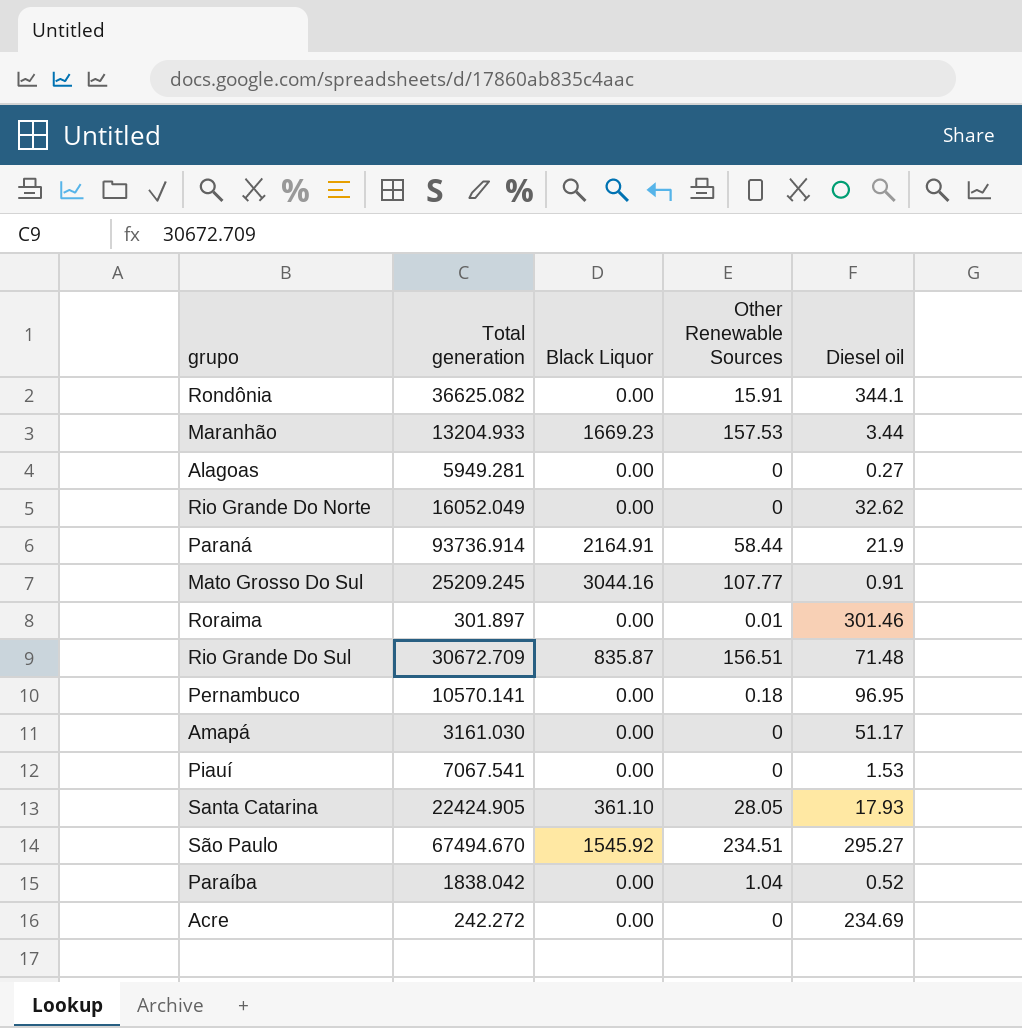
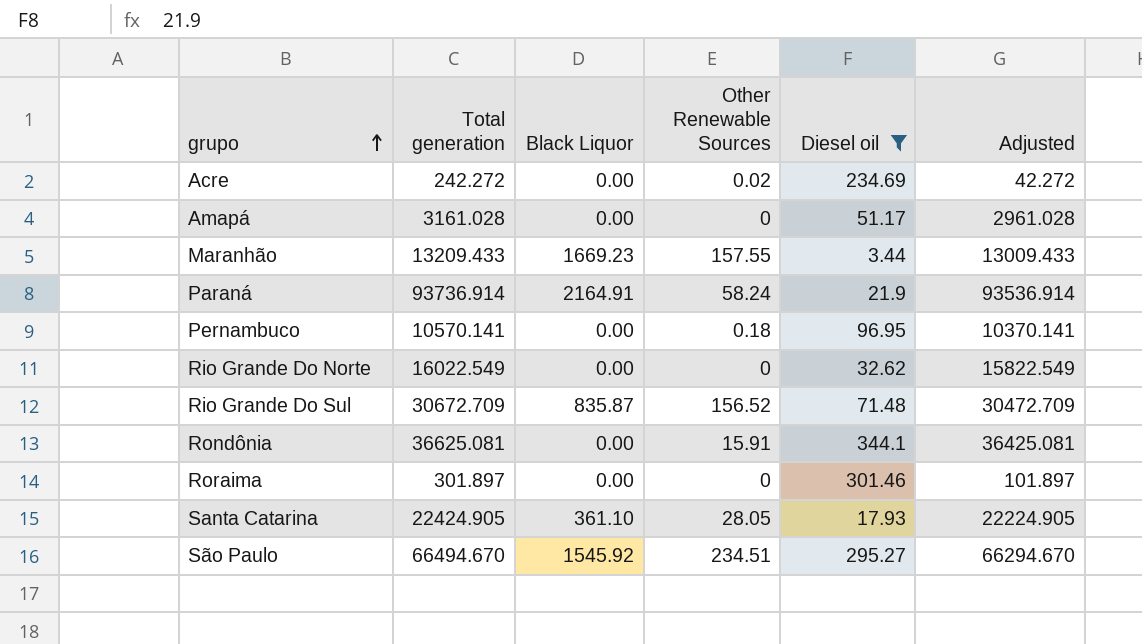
filter: none -> Diesel oil >= 3.44
row order: none -> grupo ascending
column Adjusted | formula: none -> [Total generation] - 200
Acre | Other Renewable Sources: 0 -> 0.02
Amapá | Total generation: 3161.030 -> 3161.028
Maranhão | Total generation: 13204.933 -> 13209.433
Maranhão | Other Renewable Sources: 157.53 -> 157.55
Paraná | Other Renewable Sources: 58.44 -> 58.24
Rio Grande Do Norte | Total generation: 16052.049 -> 16022.549
Rio Grande Do Sul | Other Renewable Sources: 156.51 -> 156.52
Rondônia | Total generation: 36625.082 -> 36625.081
Roraima | Other Renewable Sources: 0.01 -> 0
São Paulo | Total generation: 67494.670 -> 66494.670

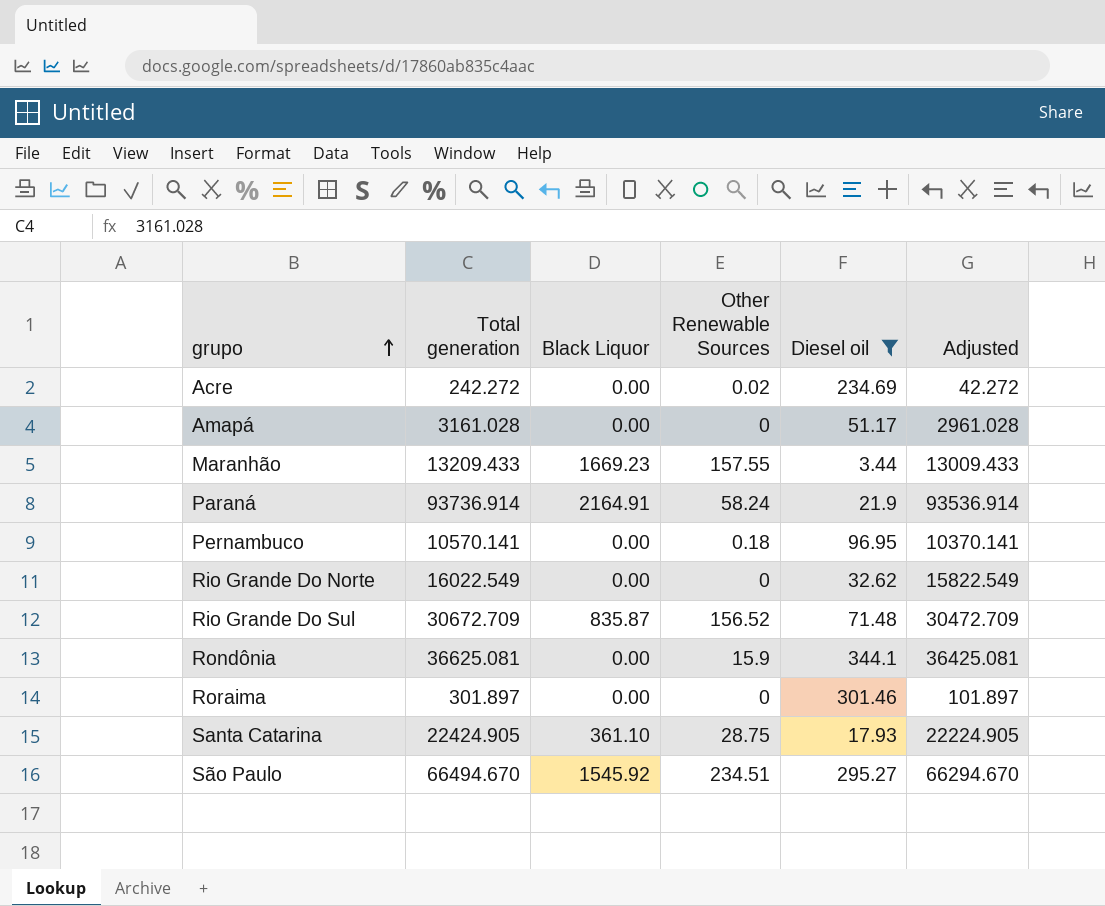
Rondônia | Other Renewable Sources: 15.91 -> 15.9
Santa Catarina | Other Renewable Sources: 28.05 -> 28.75

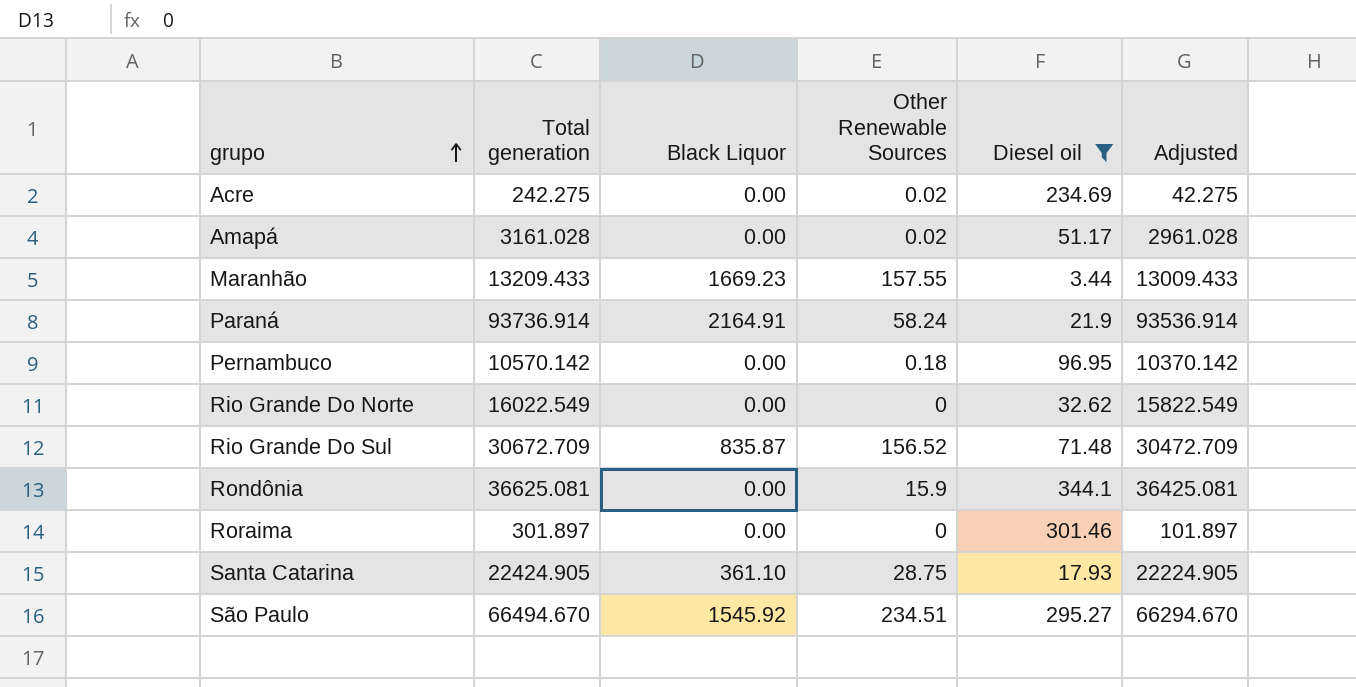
Acre | Total generation: 242.272 -> 242.275
Acre | Adjusted: 42.272 -> 42.275
Amapá | Other Renewable Sources: 0 -> 0.02
Pernambuco | Total generation: 10570.141 -> 10570.142
Pernambuco | Adjusted: 10370.141 -> 10370.142

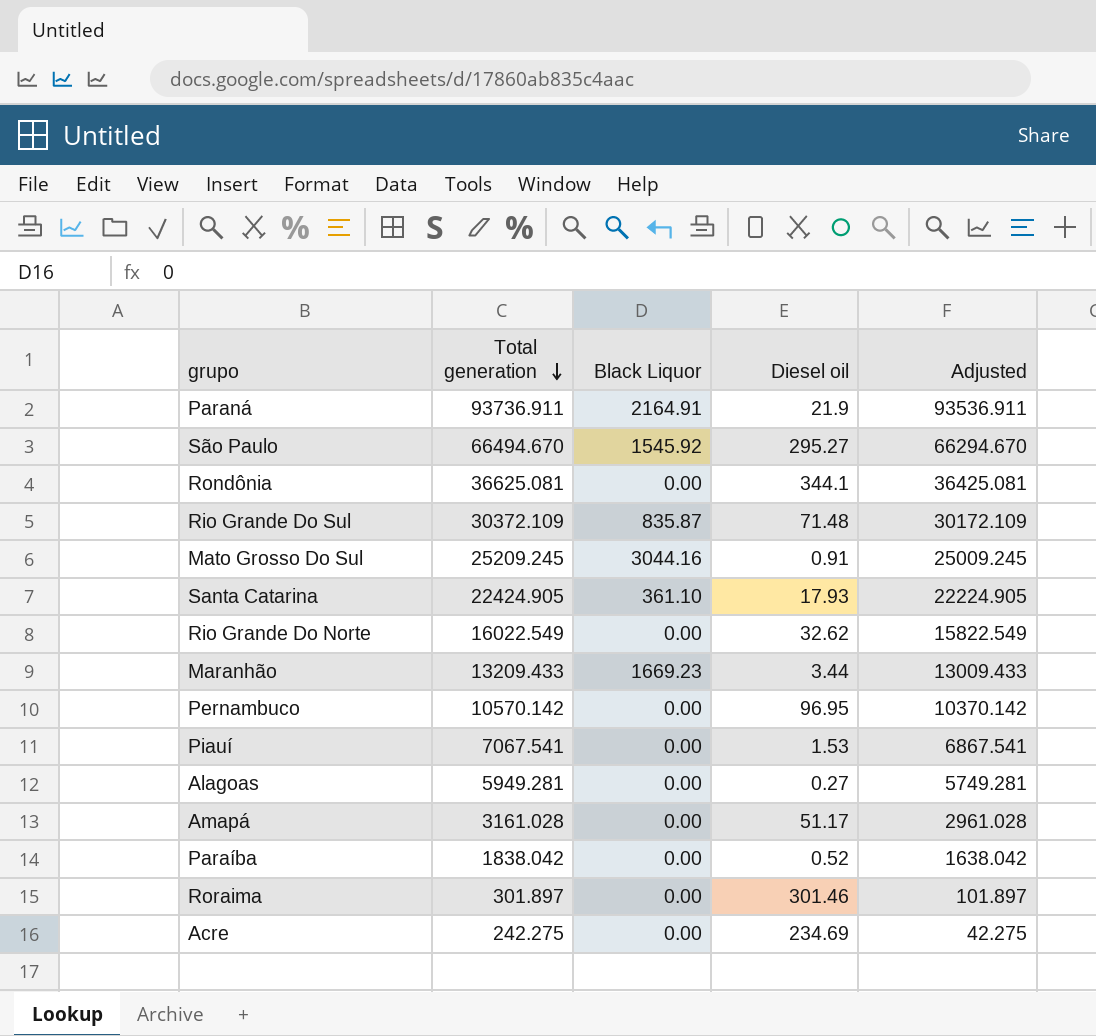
filter: Diesel oil >= 3.44 -> none
row order: grupo ascending -> Total generation descending
column Other Renewable Sources | position: 4 -> none
Paraná | Total generation: 93736.914 -> 93736.911
Paraná | Adjusted: 93536.914 -> 93536.911
Rio Grande Do Sul | Total generation: 30672.709 -> 30372.109
Rio Grande Do Sul | Adjusted: 30472.709 -> 30172.109

